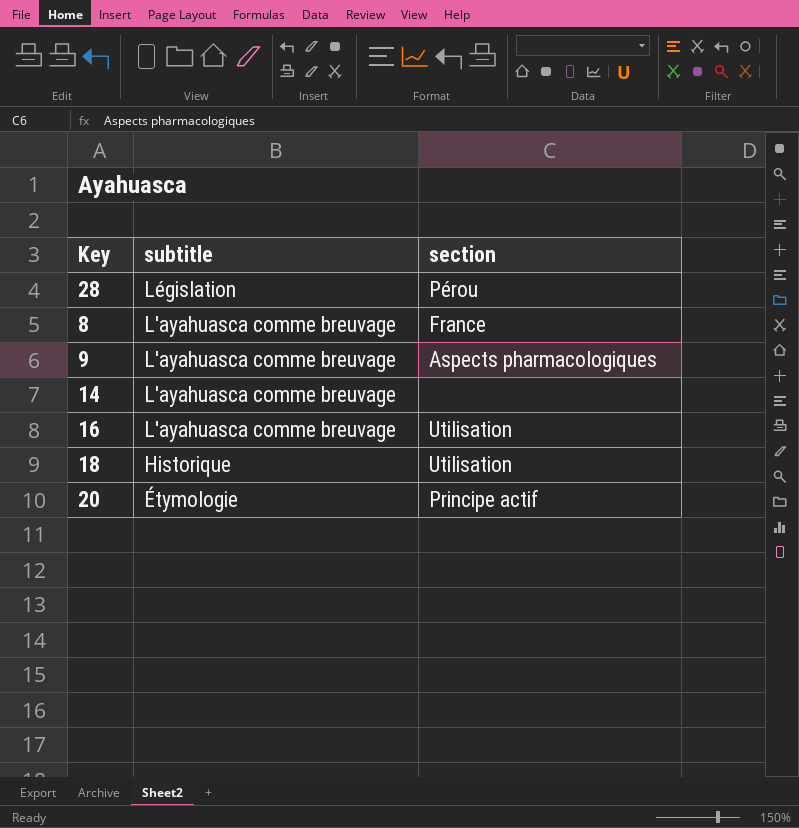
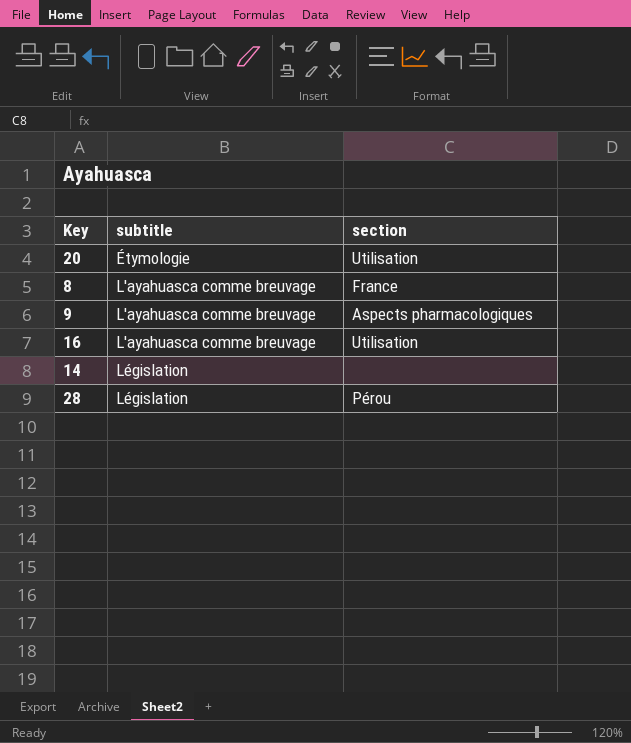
row order: subtitle descending -> subtitle ascending
row 18: Historique | Utilisation -> none
20 | section: Principe actif -> Utilisation
14 | subtitle: L'ayahuasca comme breuvage -> Législation

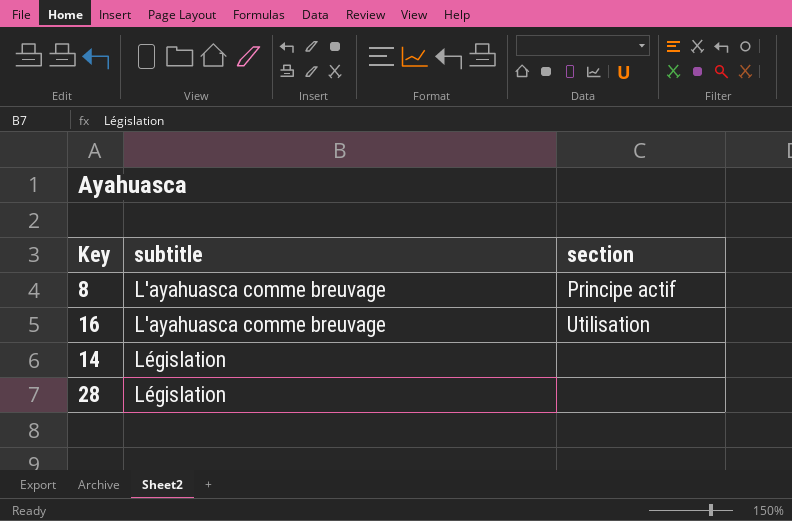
row 20: Étymologie | Utilisation -> none
row 9: L'ayahuasca comme breuvage | Aspects pharmacologiques -> none
8 | section: France -> Principe actif
28 | section: Pérou -> none

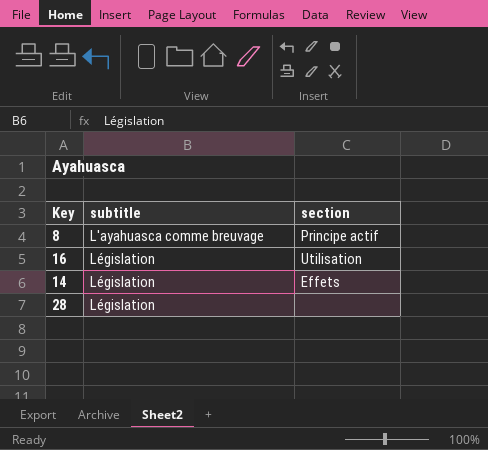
16 | subtitle: L'ayahuasca comme breuvage -> Législation
14 | section: none -> Effets

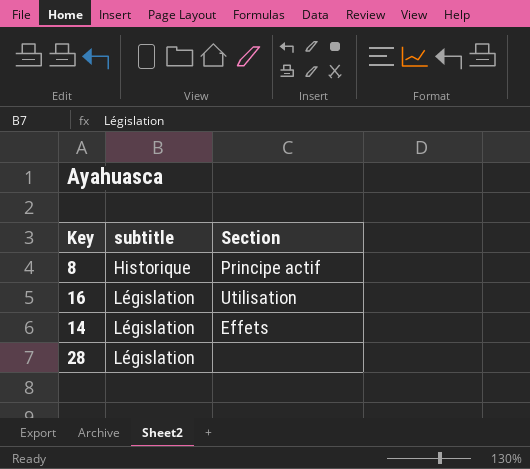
column name: section -> Section
8 | subtitle: L'ayahuasca comme breuvage -> Historique

